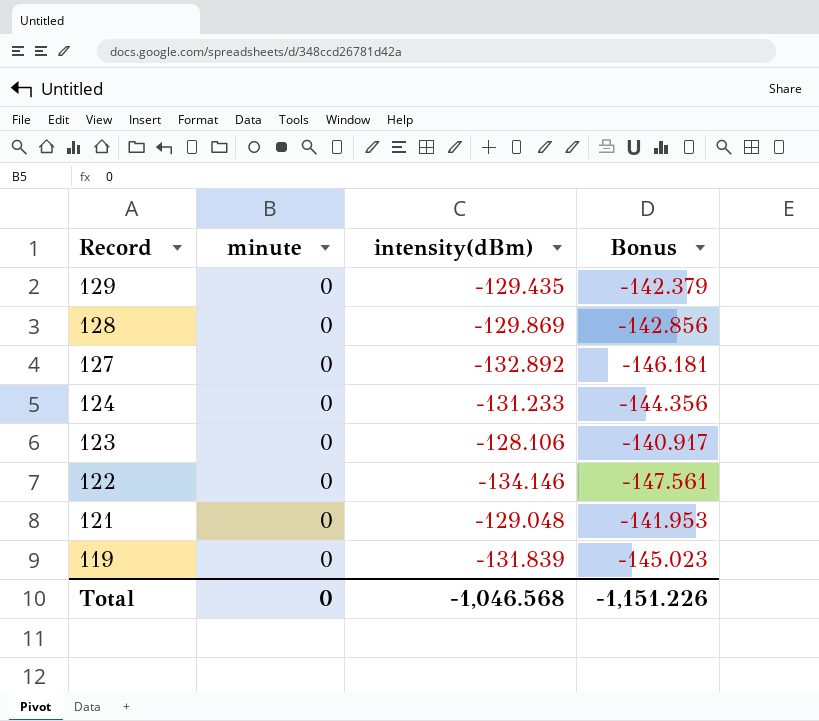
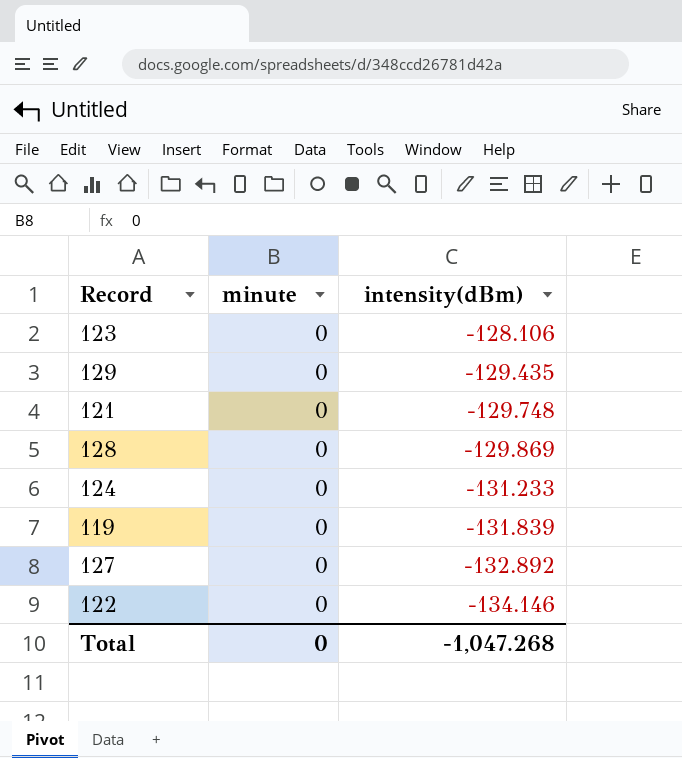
row order: Record descending -> intensity(dBm) descending
column Bonus | formula: [intensity(dBm)] * 1.1 -> none
121 | intensity(dBm): -129.048 -> -129.748
Total | intensity(dBm): -1,046.568 -> -1,047.268

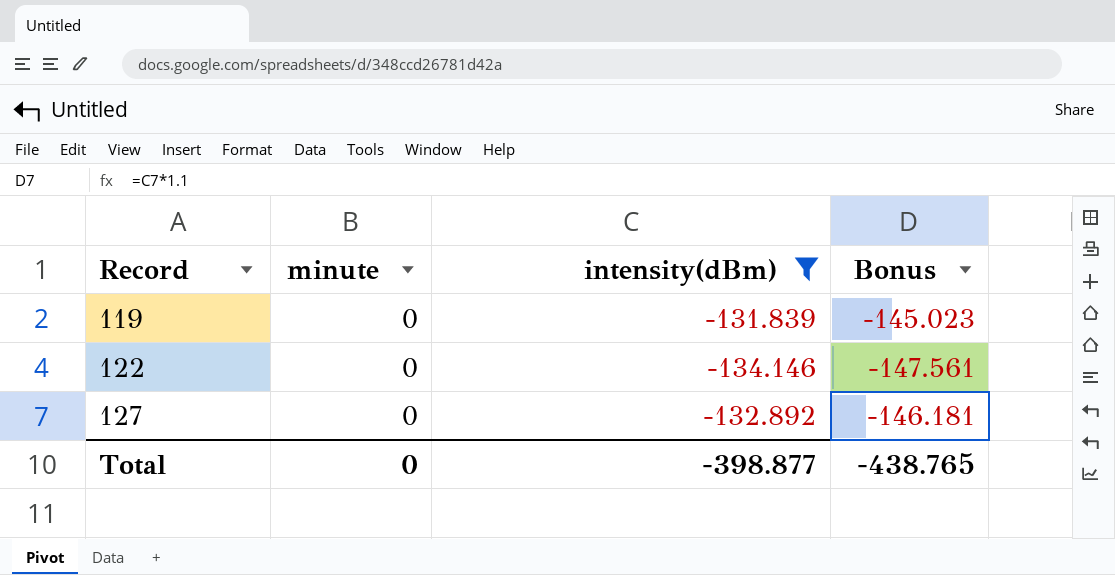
filter: none -> intensity(dBm) <= -131.839
row order: intensity(dBm) descending -> Record ascending
column Bonus | formula: none -> [intensity(dBm)] * 1.1
Total | intensity(dBm): -1,047.268 -> -398.877

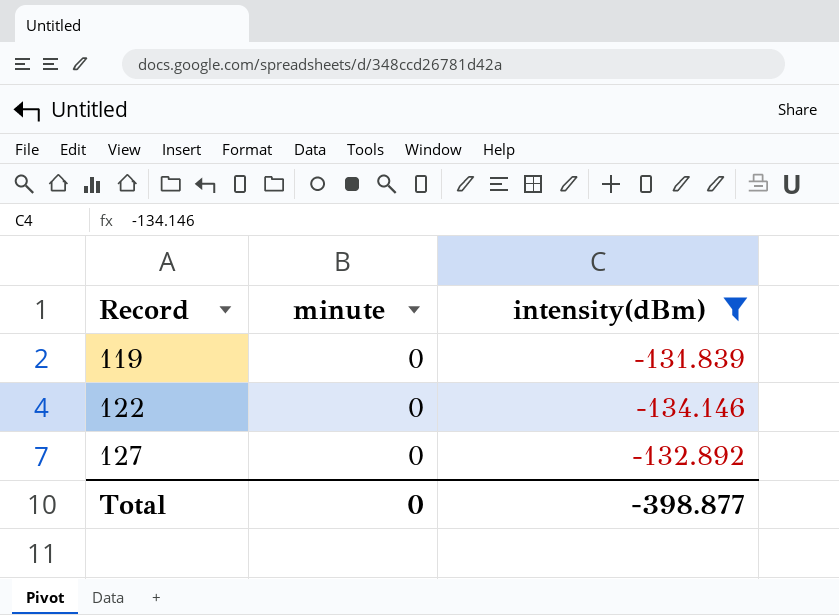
column Bonus | formula: [intensity(dBm)] * 1.1 -> none

